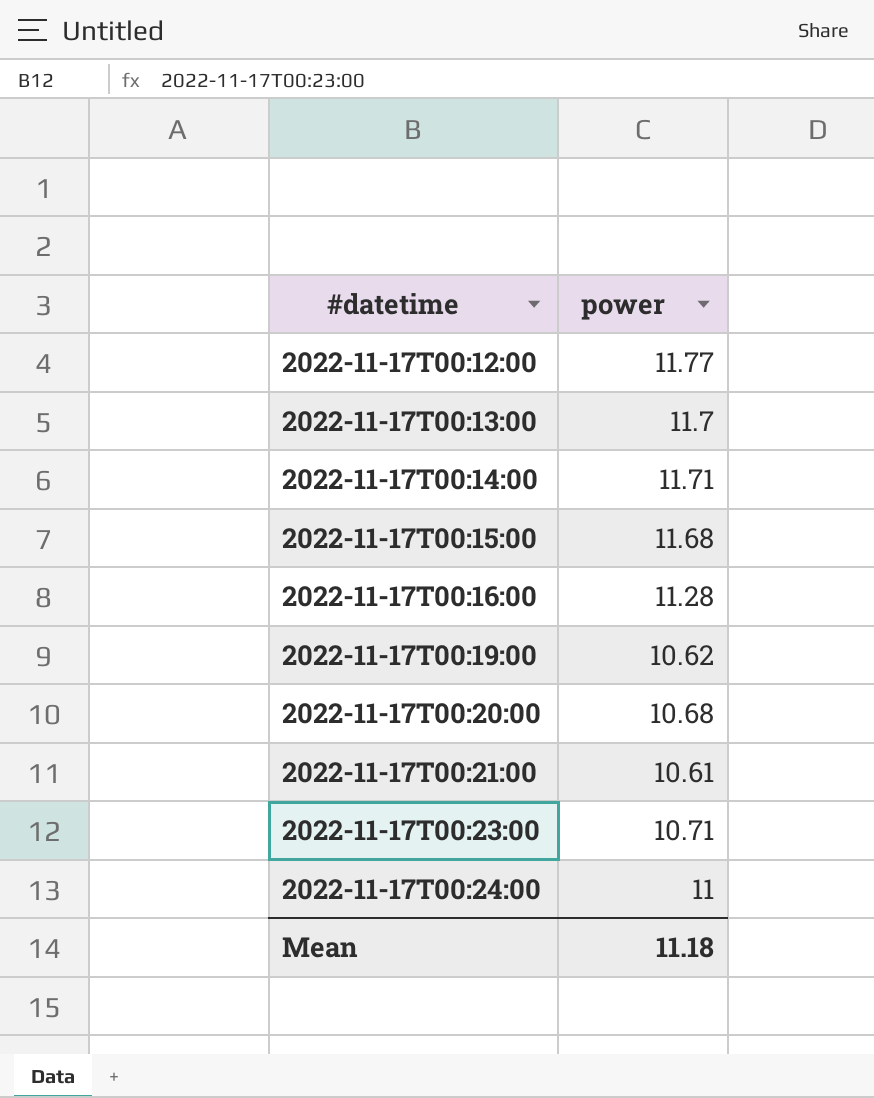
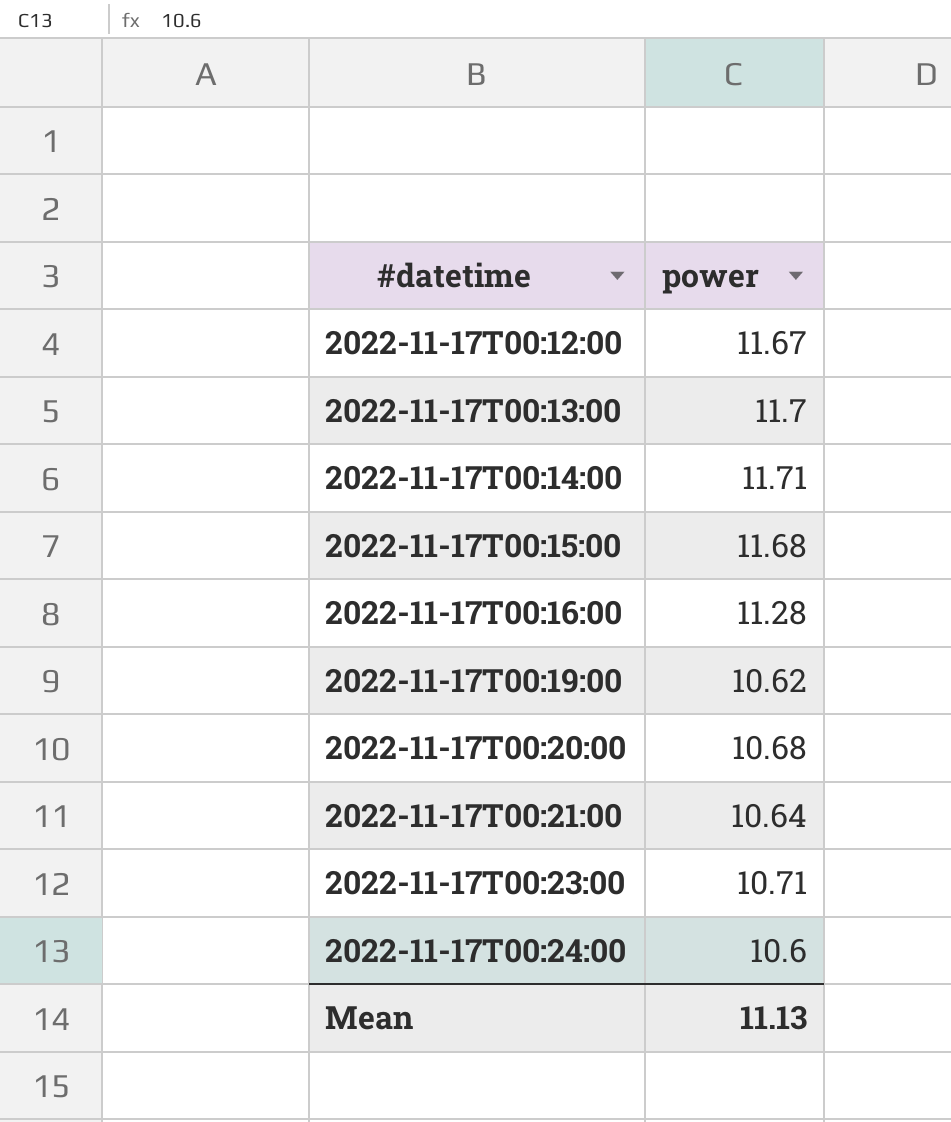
2022-11-17T00:12:00 | power: 11.77 -> 11.67
2022-11-17T00:21:00 | power: 10.61 -> 10.64
2022-11-17T00:24:00 | power: 11 -> 10.6
Mean | power: 11.18 -> 11.13

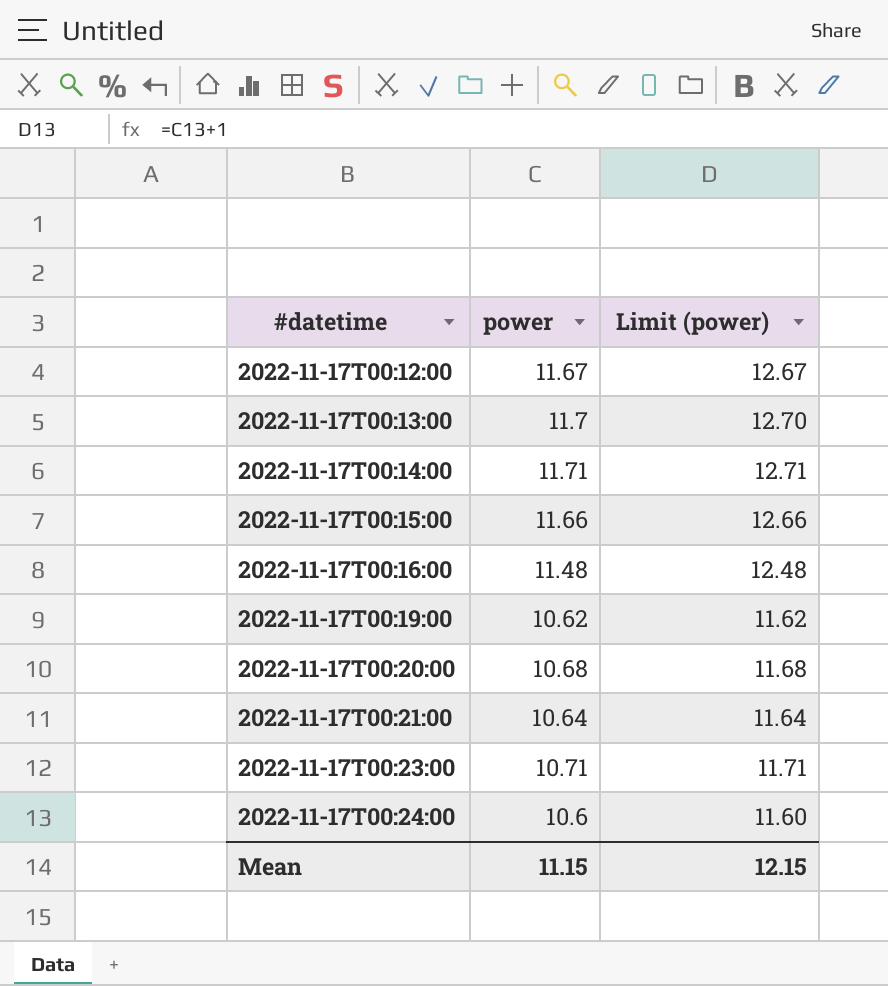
column Limit (power) | formula: none -> [power] + 1
2022-11-17T00:15:00 | power: 11.68 -> 11.66
2022-11-17T00:16:00 | power: 11.28 -> 11.48
Mean | power: 11.13 -> 11.15

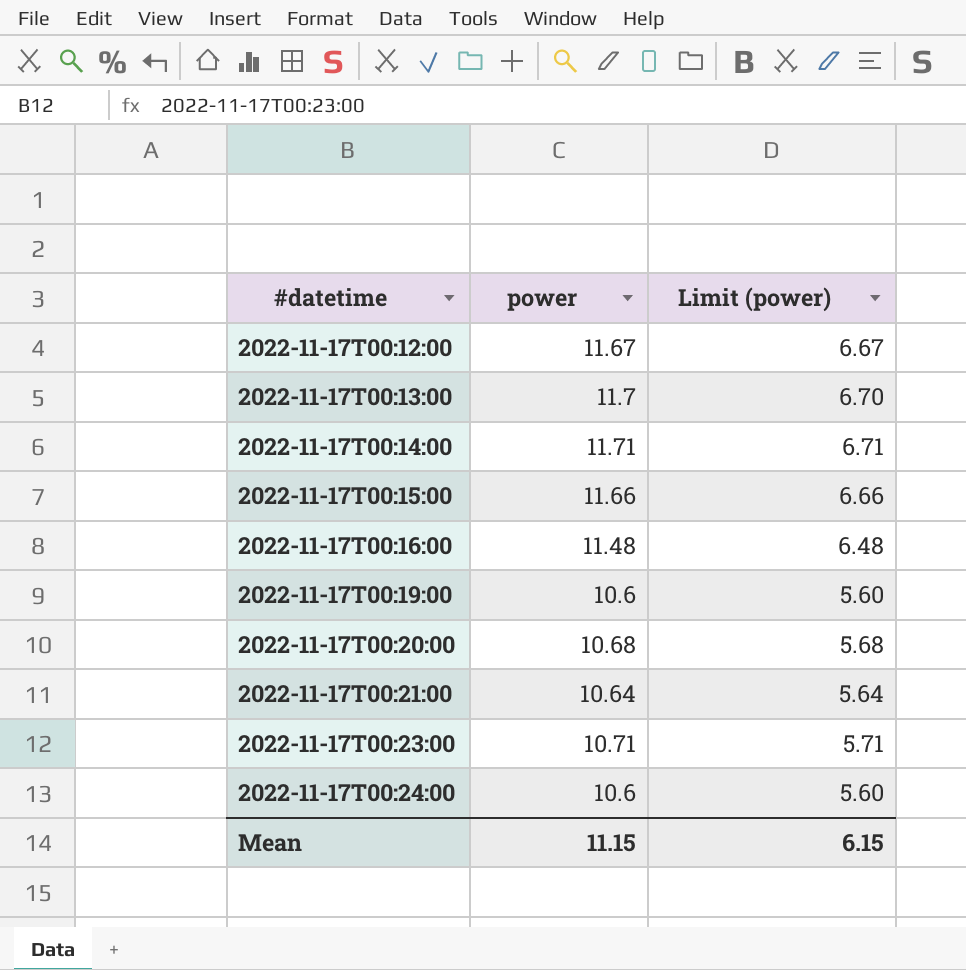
column Limit (power) | formula: [power] + 1 -> [power] - 5
2022-11-17T00:19:00 | power: 10.62 -> 10.6
Mean | Limit (power): 12.15 -> 6.15

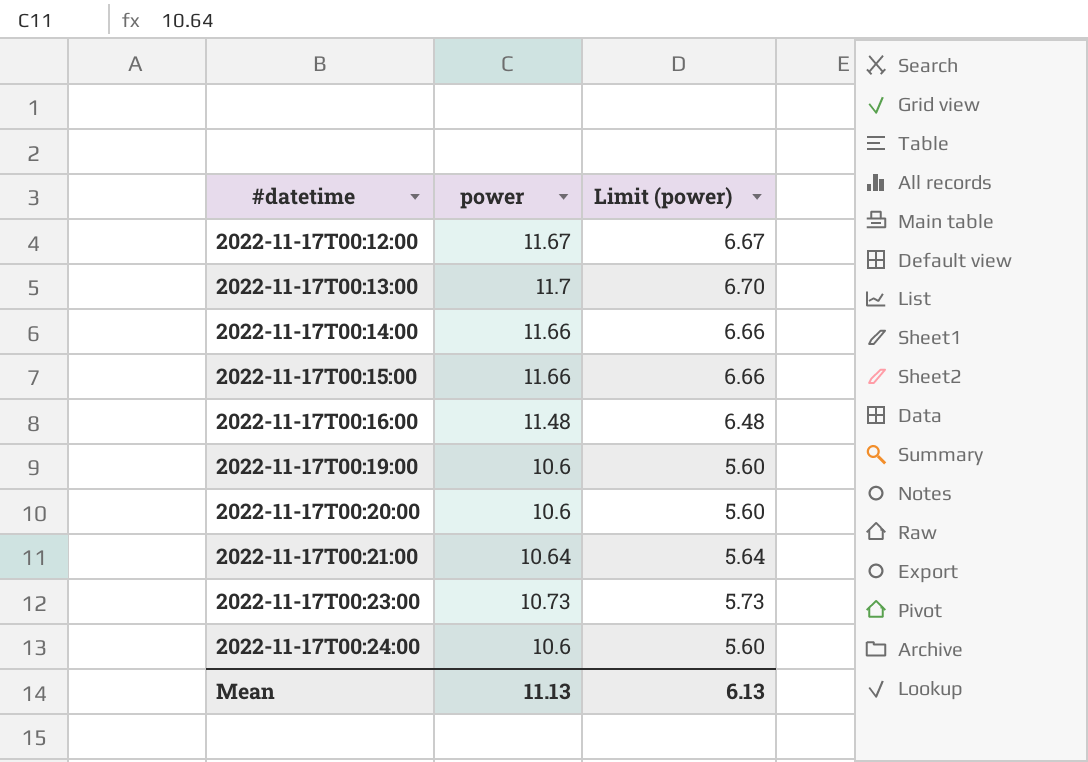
2022-11-17T00:14:00 | power: 11.71 -> 11.66
2022-11-17T00:14:00 | Limit (power): 6.71 -> 6.66
2022-11-17T00:20:00 | power: 10.68 -> 10.6
2022-11-17T00:20:00 | Limit (power): 5.68 -> 5.60
2022-11-17T00:23:00 | power: 10.71 -> 10.73
2022-11-17T00:23:00 | Limit (power): 5.71 -> 5.73
Mean | power: 11.15 -> 11.13
Mean | Limit (power): 6.15 -> 6.13

